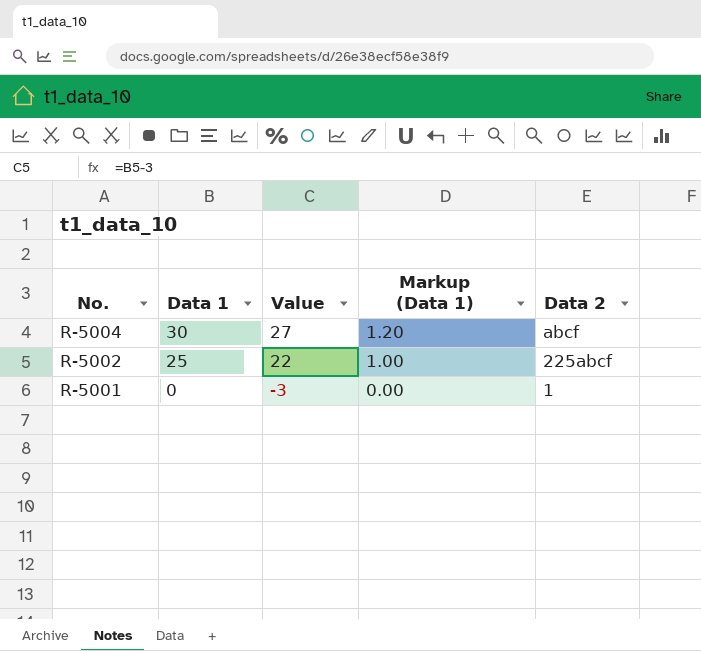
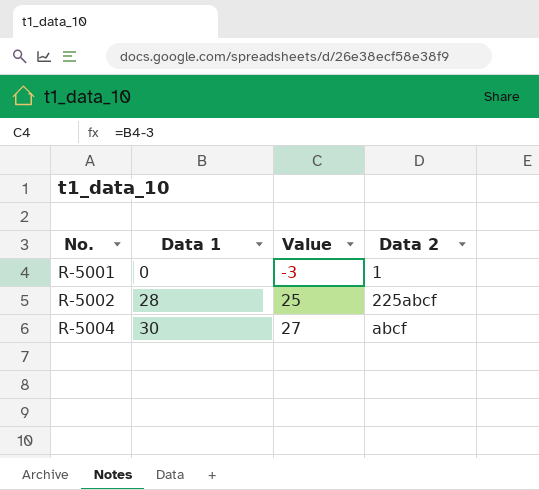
row order: No. descending -> No. ascending
column Markup (Data 1) | formula: [Data 1] * 0.04 -> none
R-5002 | Data 1: 25 -> 28
R-5002 | Value: 22 -> 25

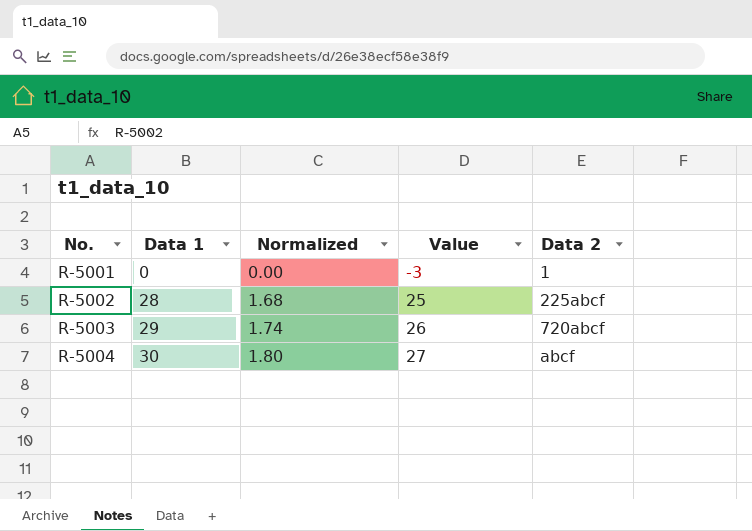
column Normalized | formula: none -> [Data 1] * 0.06
row R-5003: none -> 29 | 1.74 | 26 | 720abcf

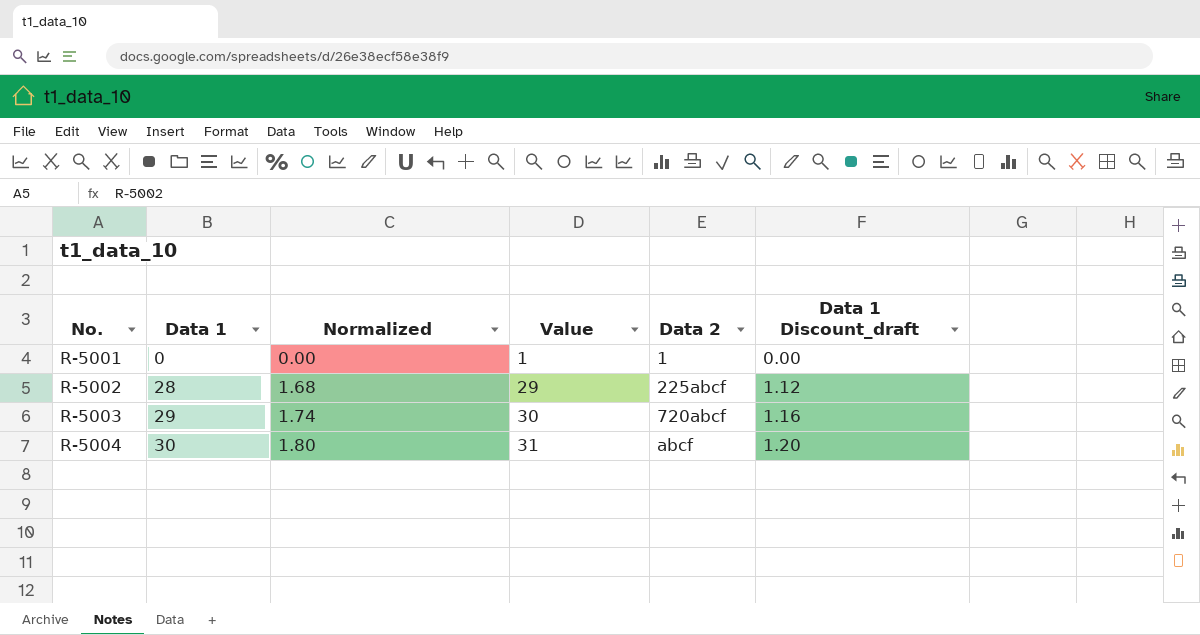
column Value | formula: [Data 1] - 3 -> [Data 1] + 1
column Data 1 Discount_draft | formula: none -> [Data 1] * 0.04

